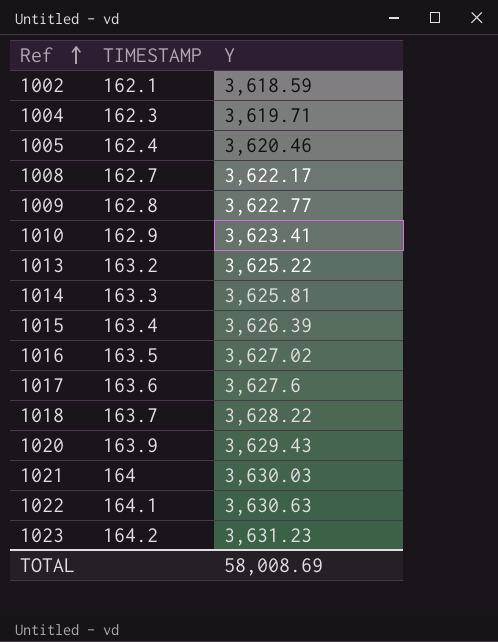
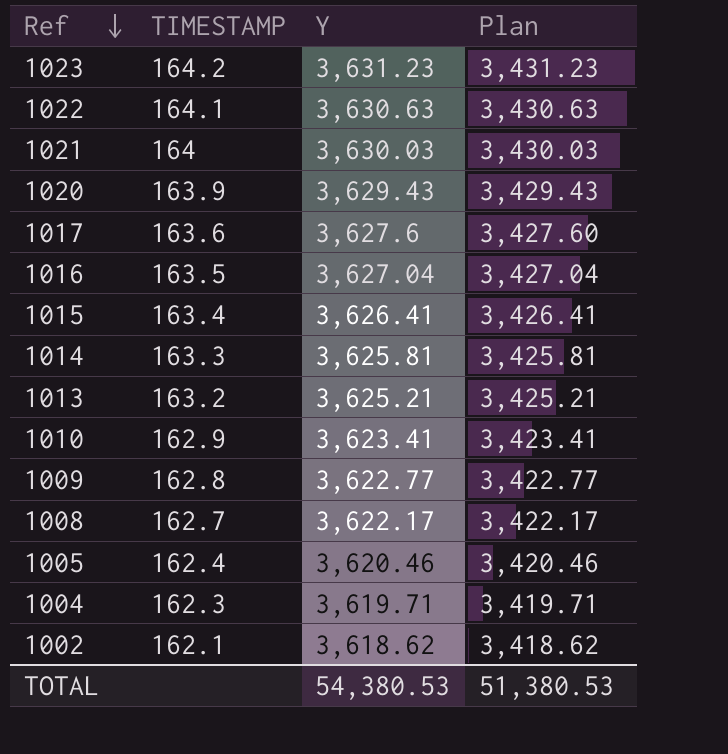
row order: Ref ascending -> Ref descending
column Plan | formula: none -> [Y] - 200
row 1018: 163.7 | 3,628.22 -> none
1016 | Y: 3,627.02 -> 3,627.04
1015 | Y: 3,626.39 -> 3,626.41
1013 | Y: 3,625.22 -> 3,625.21
1002 | Y: 3,618.59 -> 3,618.62
TOTAL | Y: 58,008.69 -> 54,380.53

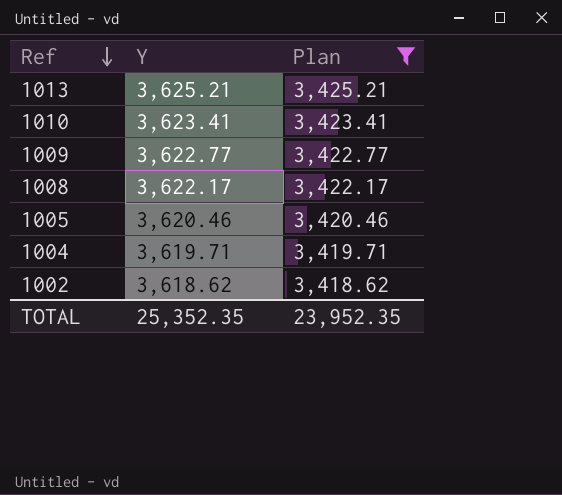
filter: none -> Plan <= 3,425.21
column TIMESTAMP | position: 2 -> none
TOTAL | Y: 54,380.53 -> 25,352.35
TOTAL | Plan: 51,380.53 -> 23,952.35

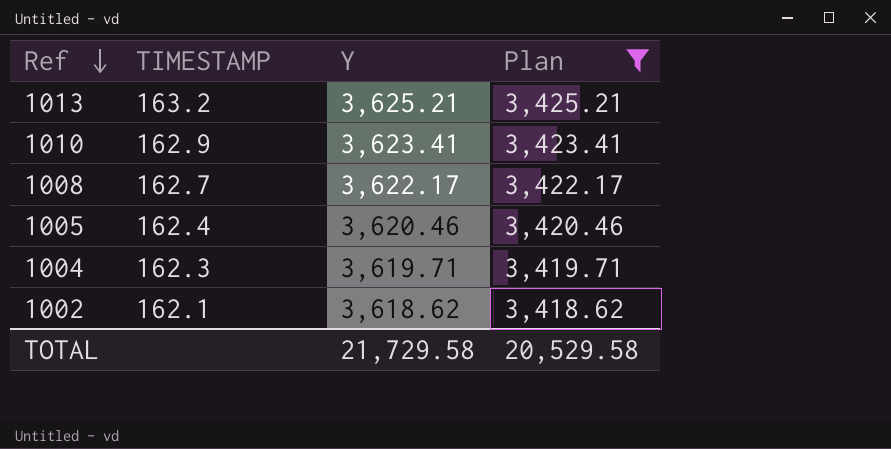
column TIMESTAMP | position: none -> 2
row 1009: 3,622.77 | 3,422.77 -> none
TOTAL | Y: 25,352.35 -> 21,729.58
TOTAL | Plan: 23,952.35 -> 20,529.58

